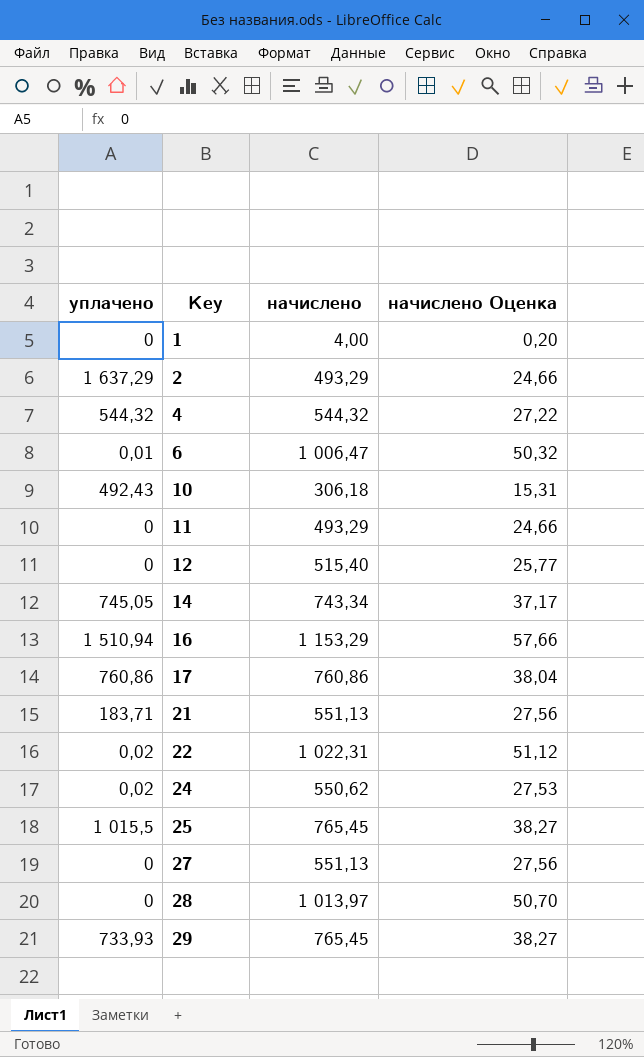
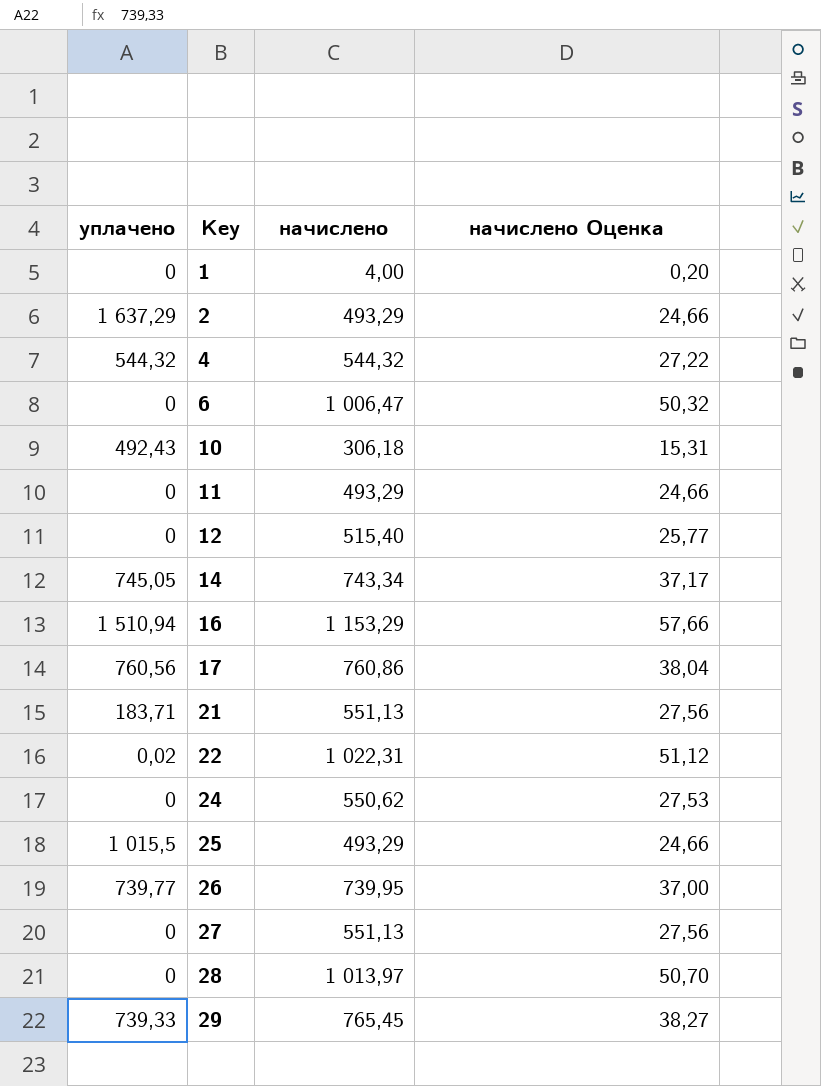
6 | уплачено: 0,01 -> 0
17 | уплачено: 760,86 -> 760,56
24 | уплачено: 0,02 -> 0
25 | начислено: 765,45 -> 493,29
25 | начислено Оценка: 38,27 -> 24,66
row 26: none -> 739,77 | 739,95 | 37,00
29 | уплачено: 733,93 -> 739,33

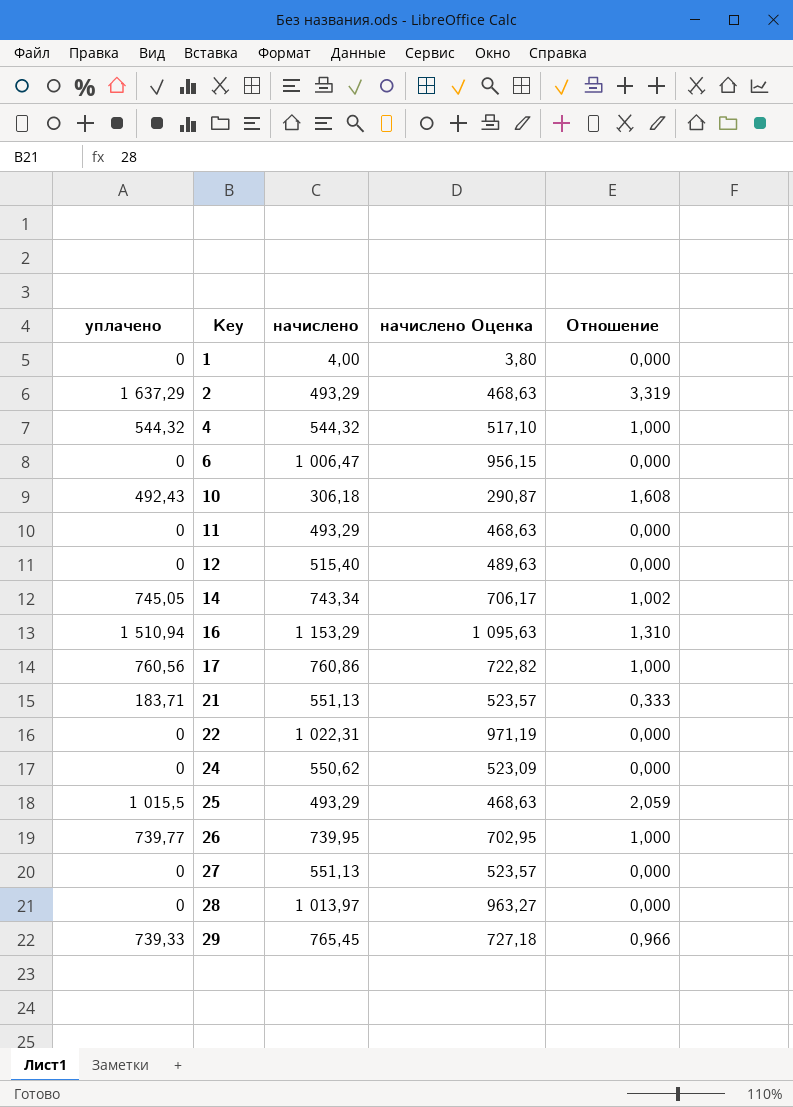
column начислено Оценка | formula: [начислено] * 0,05 -> [начислено] * 0,95
column Отношение | formula: none -> [уплачено] / [начислено]
22 | уплачено: 0,02 -> 0

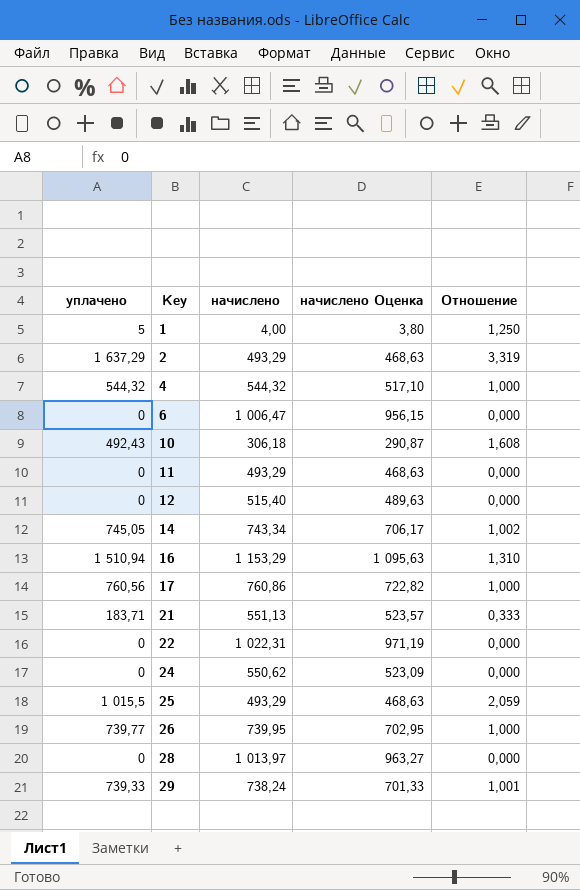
row 27: 0 | 551,13 | 523,57 | 0,000 -> none
1 | уплачено: 0 -> 5
1 | Отношение: 0,000 -> 1,250
29 | начислено: 765,45 -> 738,24
29 | начислено Оценка: 727,18 -> 701,33
29 | Отношение: 0,966 -> 1,001

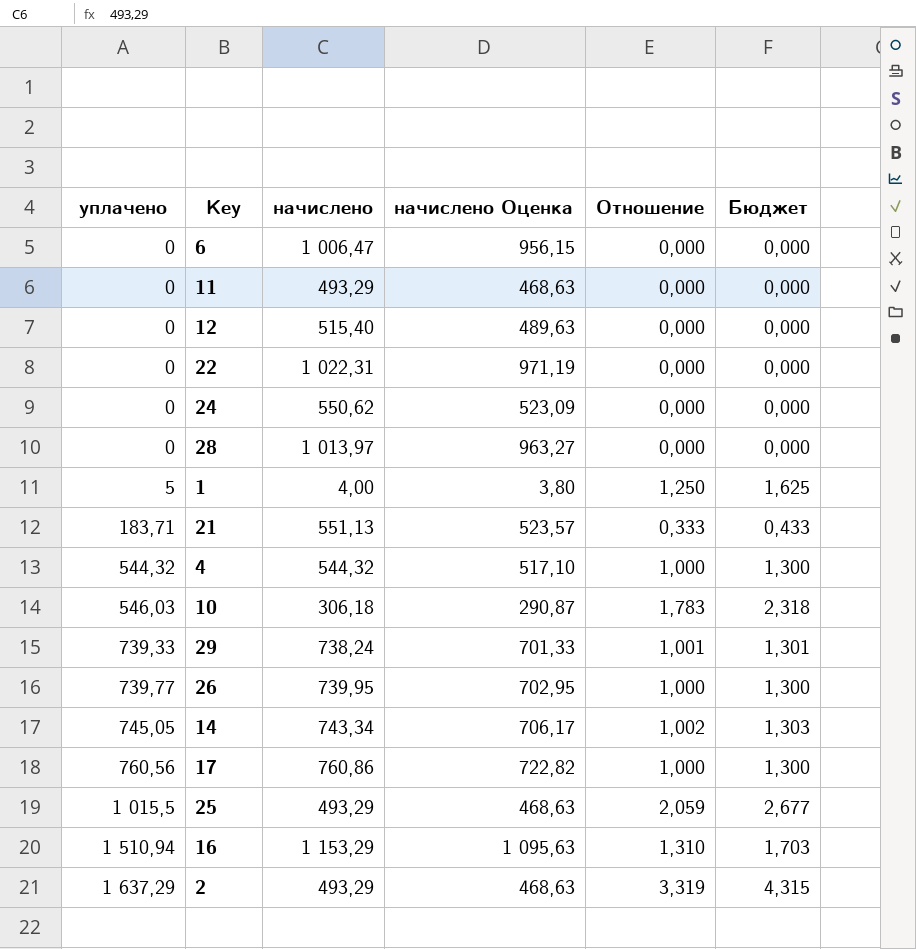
row order: Key ascending -> уплачено ascending
column Бюджет | formula: none -> [Отношение] * 1,3
10 | уплачено: 492,43 -> 546,03
10 | Отношение: 1,608 -> 1,783

